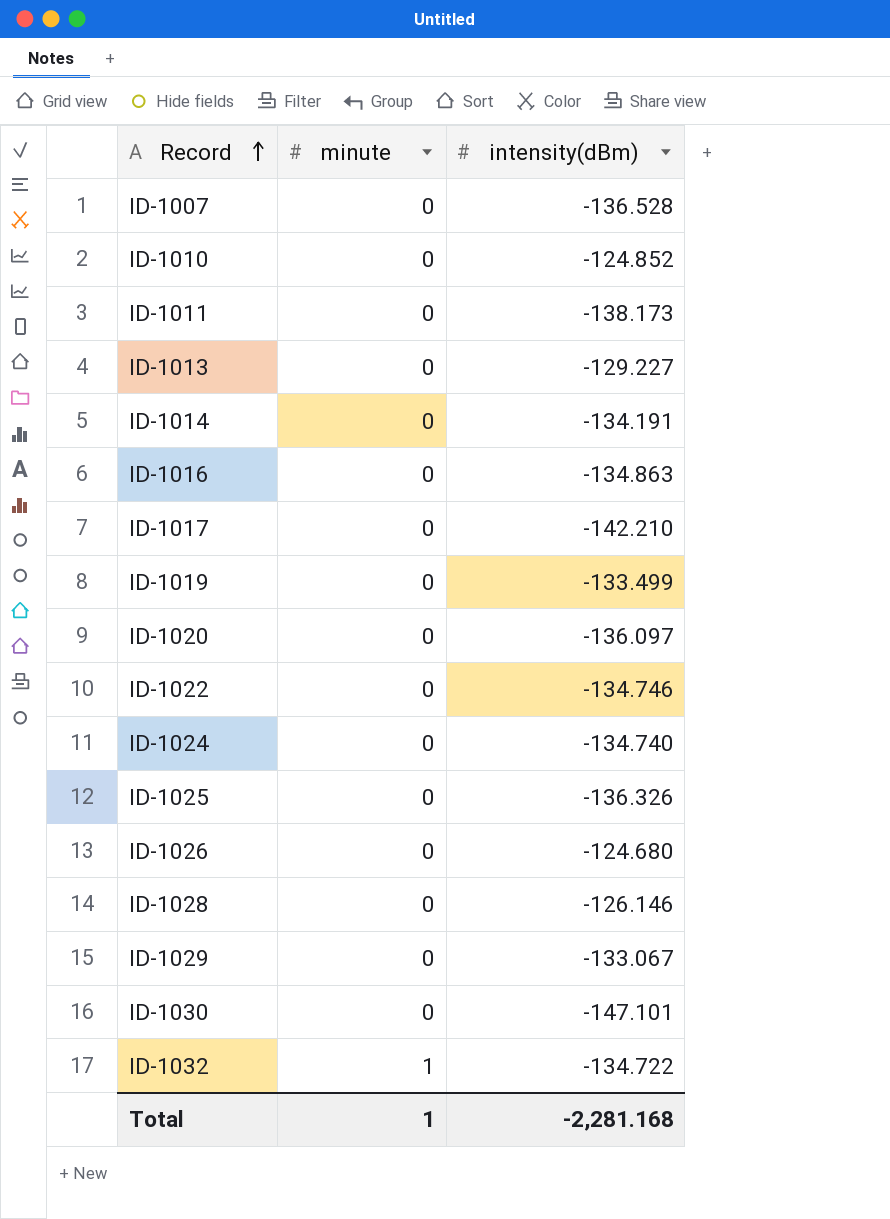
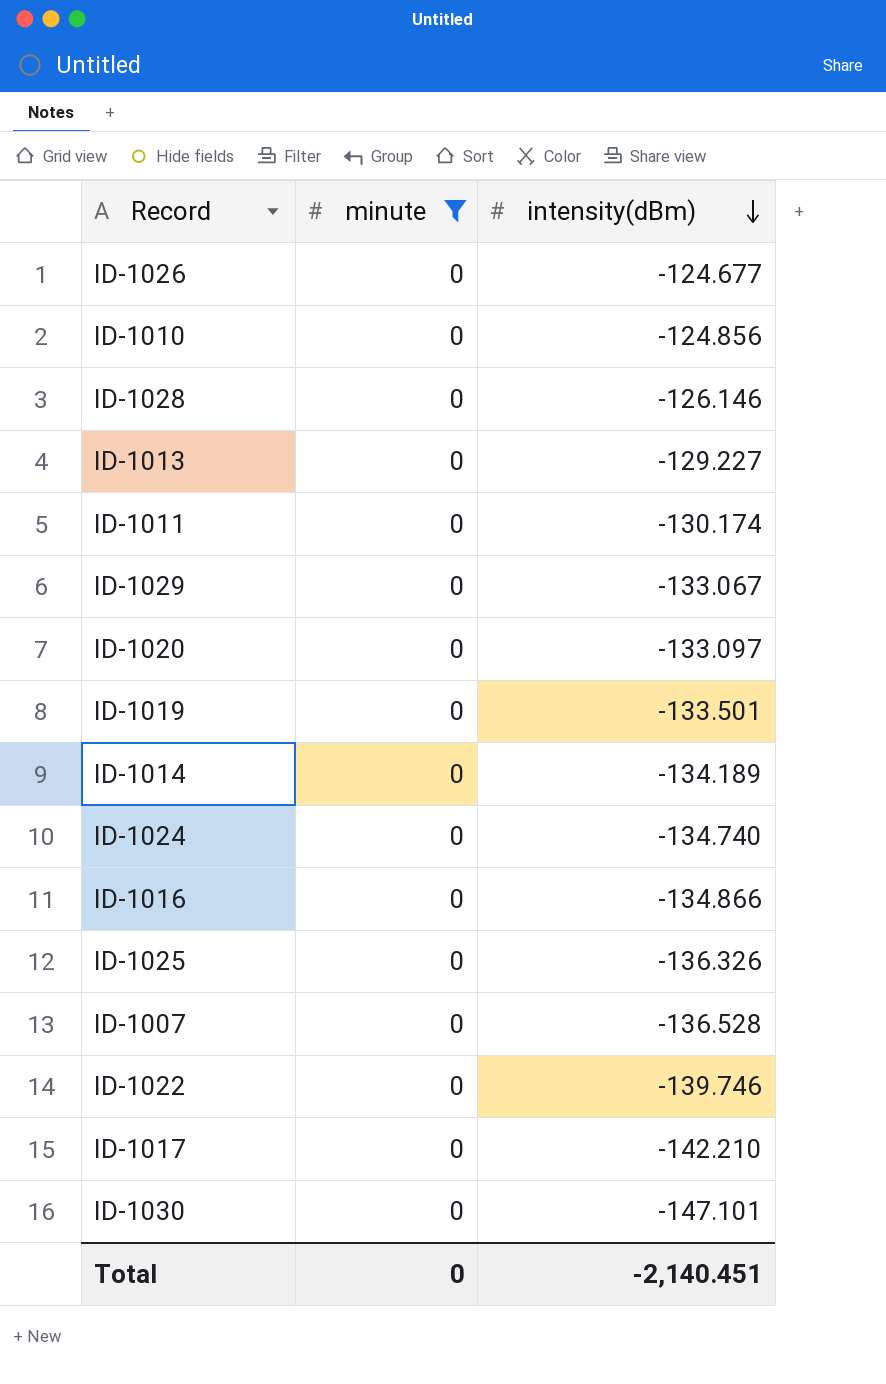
filter: none -> minute = 0
row order: Record ascending -> intensity(dBm) descending
ID-1026 | intensity(dBm): -124.680 -> -124.677
ID-1010 | intensity(dBm): -124.852 -> -124.856
ID-1011 | intensity(dBm): -138.173 -> -130.174
ID-1020 | intensity(dBm): -136.097 -> -133.097
ID-1019 | intensity(dBm): -133.499 -> -133.501
ID-1014 | intensity(dBm): -134.191 -> -134.189
ID-1016 | intensity(dBm): -134.863 -> -134.866
ID-1022 | intensity(dBm): -134.746 -> -139.746
Total | minute: 1 -> 0
Total | intensity(dBm): -2,281.168 -> -2,140.451

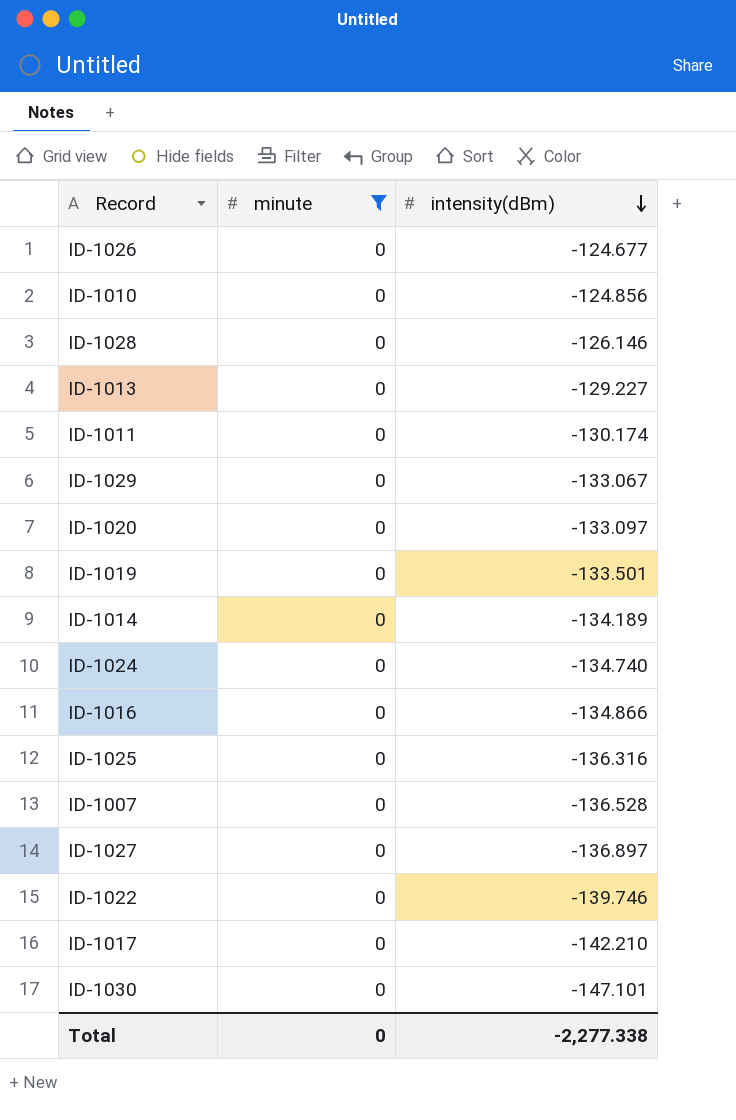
ID-1025 | intensity(dBm): -136.326 -> -136.316
row ID-1027: none -> 0 | -136.897
Total | intensity(dBm): -2,140.451 -> -2,277.338

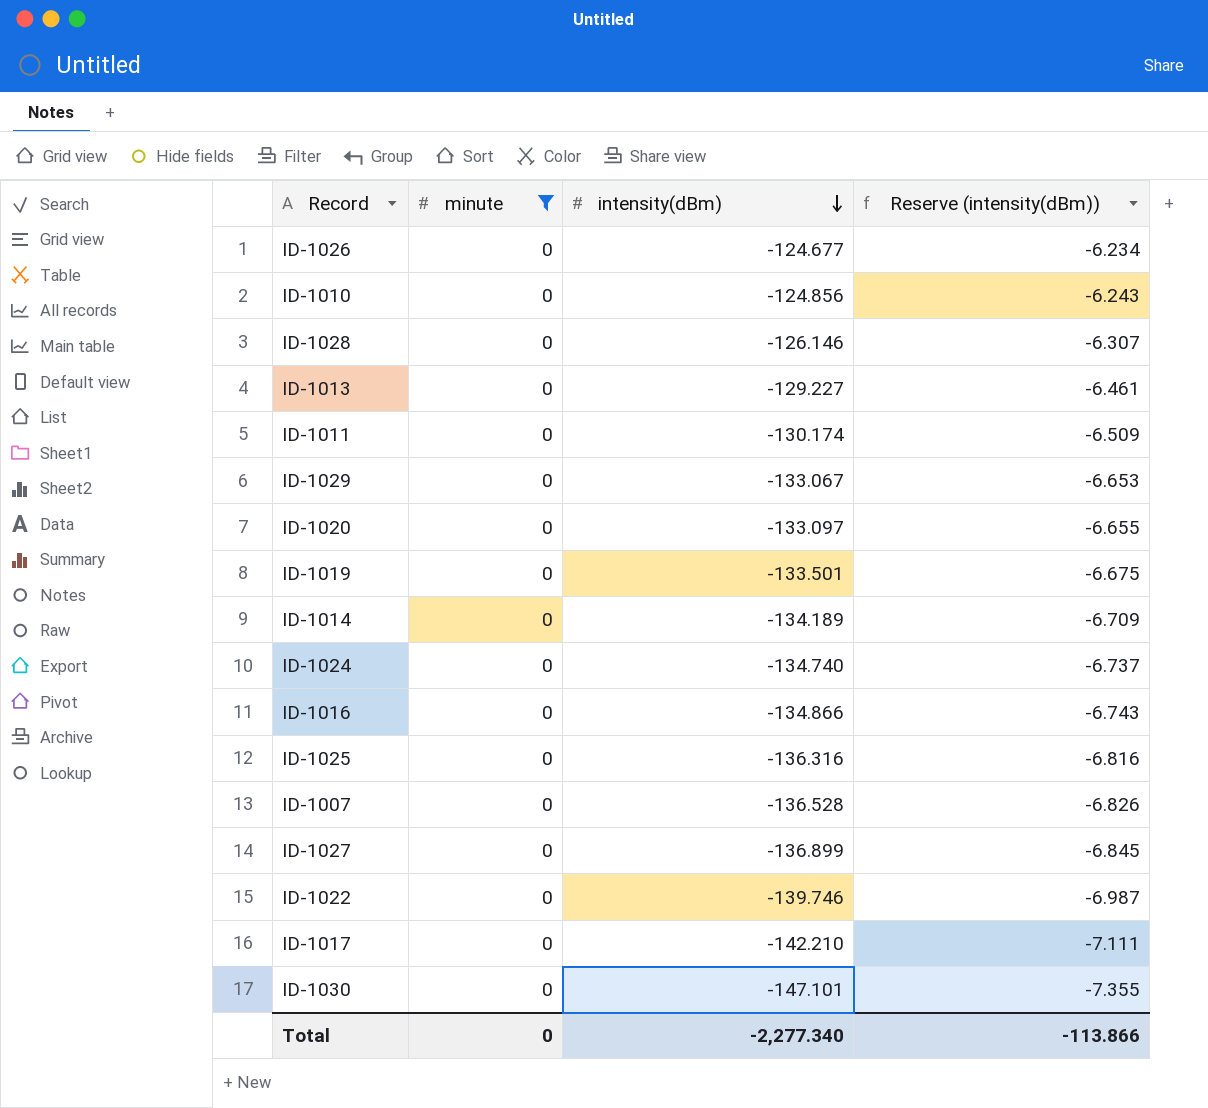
column Reserve (intensity(dBm)) | formula: none -> [intensity(dBm)] * 0.05
ID-1027 | intensity(dBm): -136.897 -> -136.899
Total | intensity(dBm): -2,277.338 -> -2,277.340

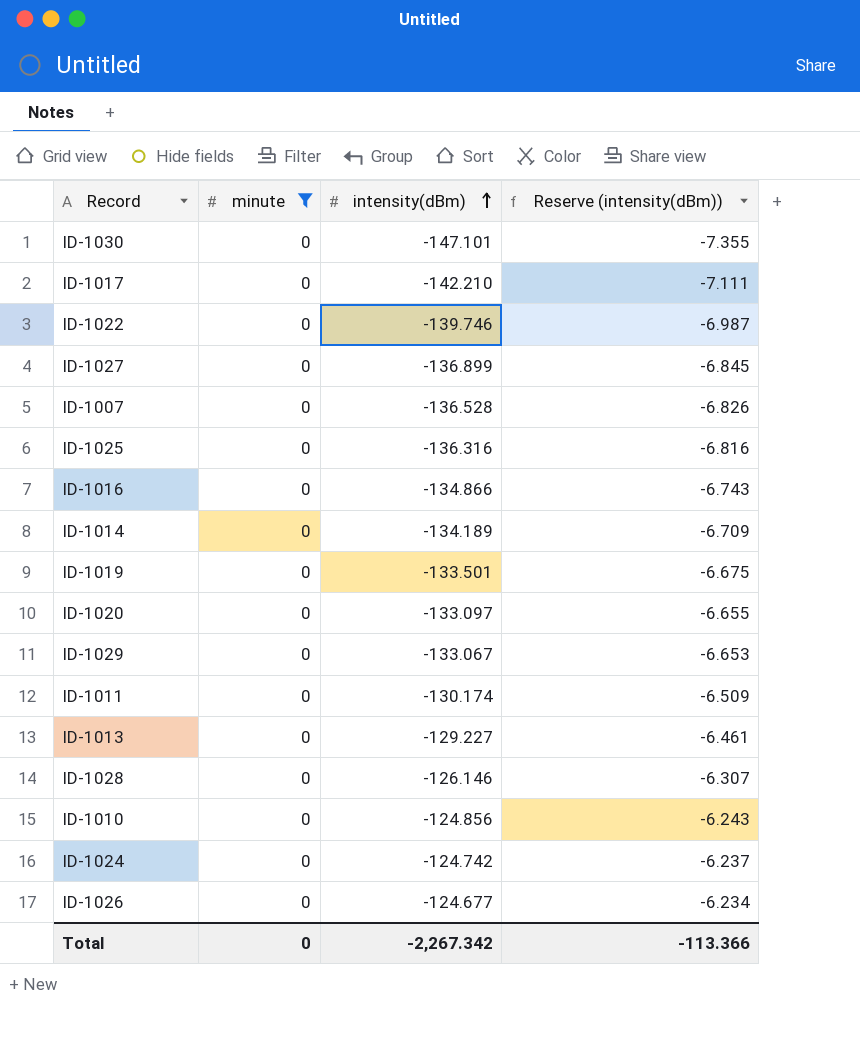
row order: intensity(dBm) descending -> intensity(dBm) ascending
ID-1024 | intensity(dBm): -134.740 -> -124.742
ID-1024 | Reserve (intensity(dBm)): -6.737 -> -6.237
Total | intensity(dBm): -2,277.340 -> -2,267.342
Total | Reserve (intensity(dBm)): -113.866 -> -113.366

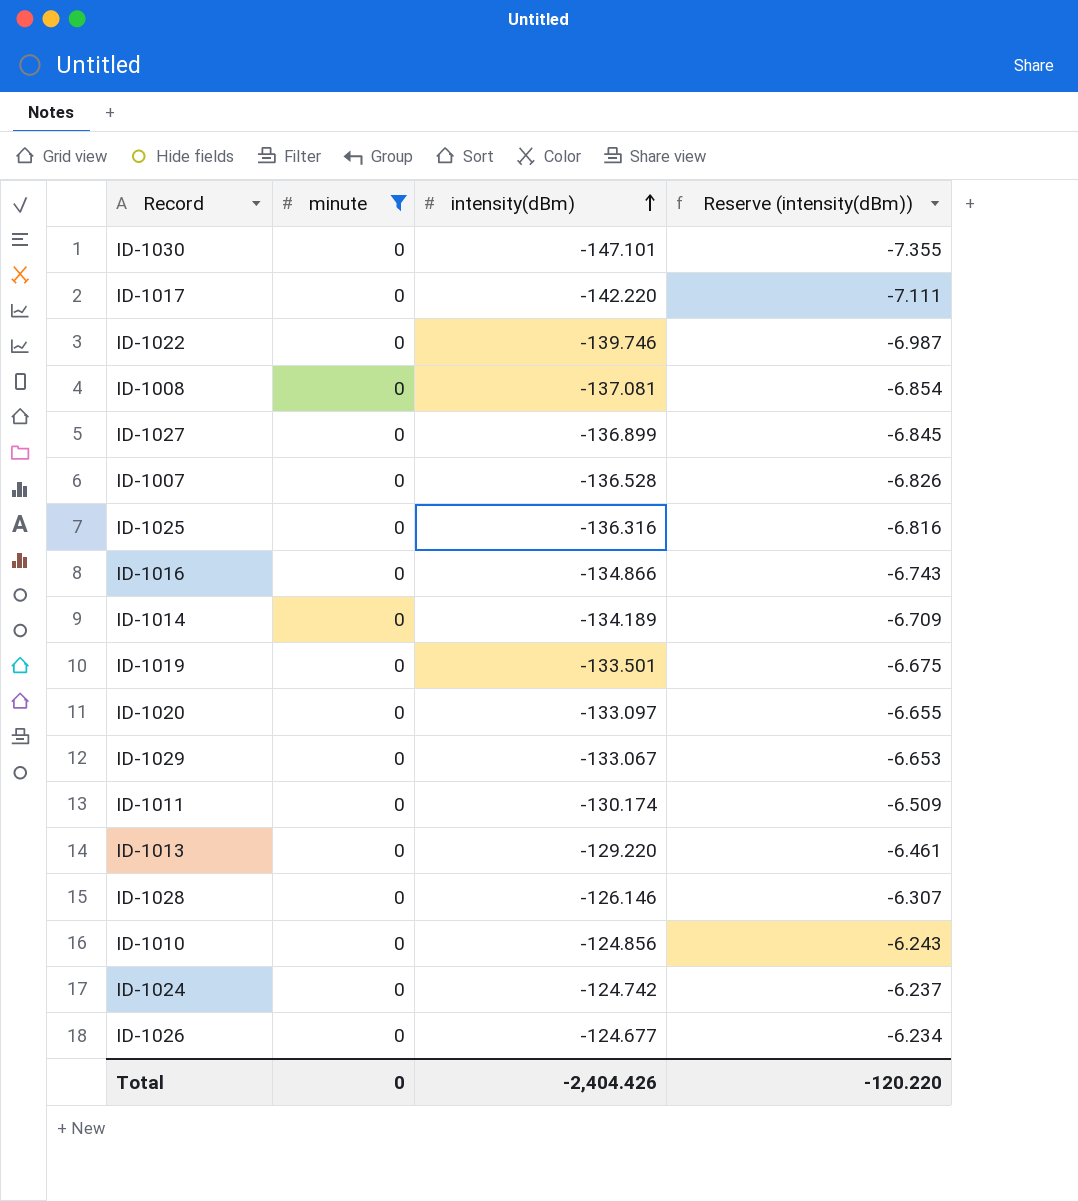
ID-1017 | intensity(dBm): -142.210 -> -142.220
row ID-1008: none -> 0 | -137.081 | -6.854
ID-1013 | intensity(dBm): -129.227 -> -129.220
Total | intensity(dBm): -2,267.342 -> -2,404.426
Total | Reserve (intensity(dBm)): -113.366 -> -120.220

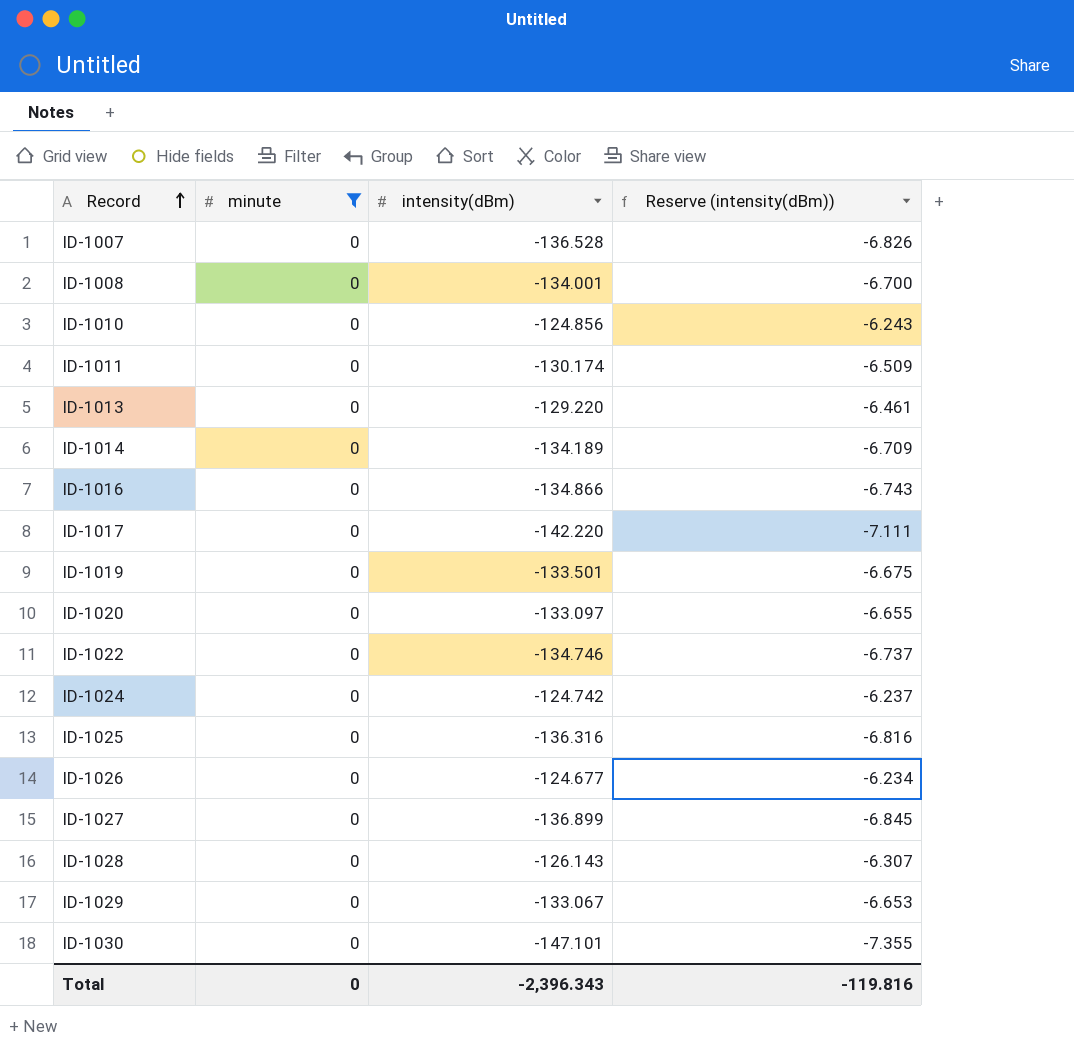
row order: intensity(dBm) ascending -> Record ascending
ID-1008 | intensity(dBm): -137.081 -> -134.001
ID-1008 | Reserve (intensity(dBm)): -6.854 -> -6.700
ID-1022 | intensity(dBm): -139.746 -> -134.746
ID-1022 | Reserve (intensity(dBm)): -6.987 -> -6.737
ID-1028 | intensity(dBm): -126.146 -> -126.143
Total | intensity(dBm): -2,404.426 -> -2,396.343
Total | Reserve (intensity(dBm)): -120.220 -> -119.816

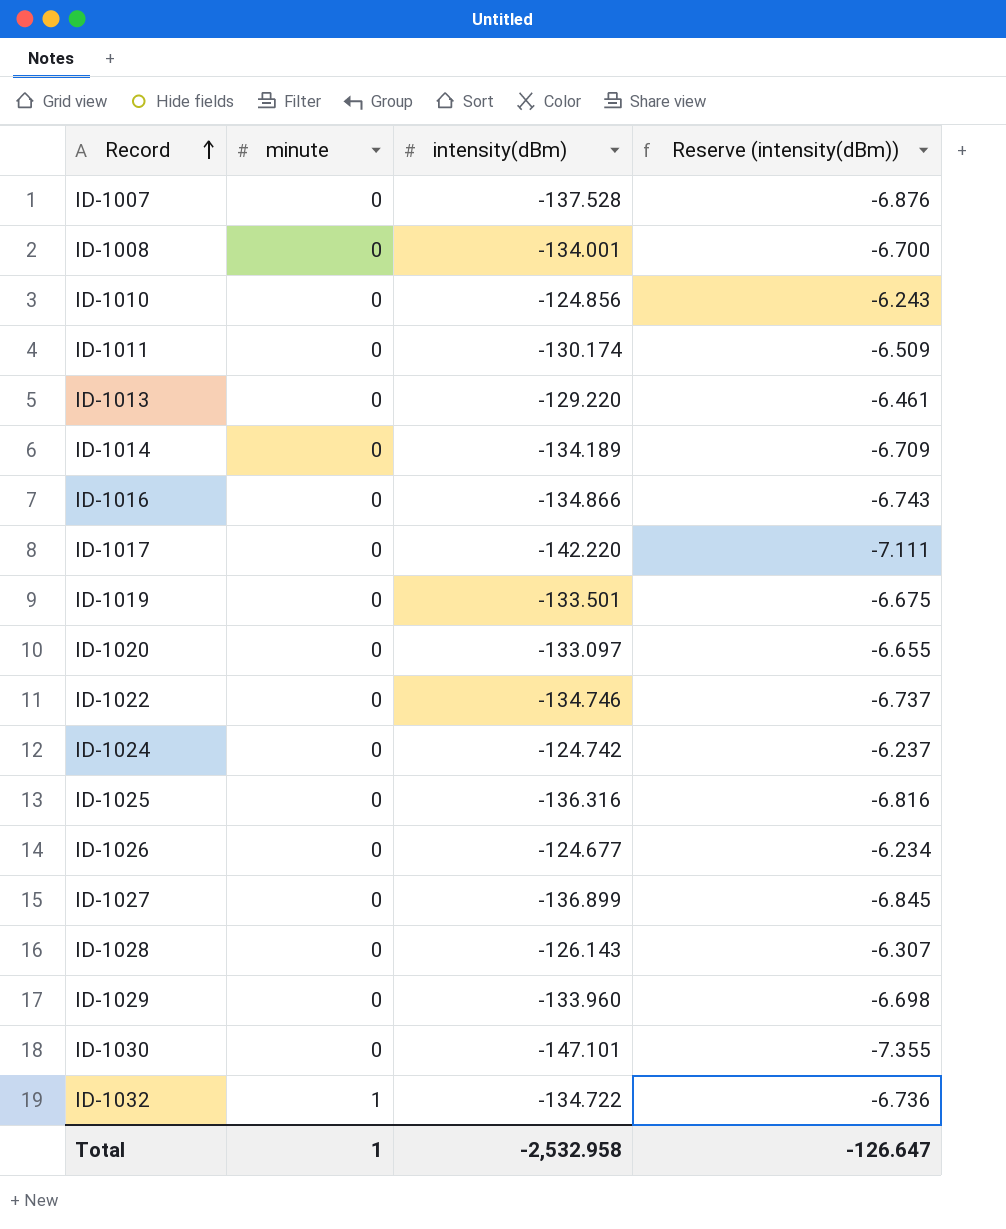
filter: minute = 0 -> none
ID-1007 | intensity(dBm): -136.528 -> -137.528
ID-1007 | Reserve (intensity(dBm)): -6.826 -> -6.876
ID-1029 | intensity(dBm): -133.067 -> -133.960
ID-1029 | Reserve (intensity(dBm)): -6.653 -> -6.698
Total | minute: 0 -> 1
Total | intensity(dBm): -2,396.343 -> -2,532.958
Total | Reserve (intensity(dBm)): -119.816 -> -126.647

